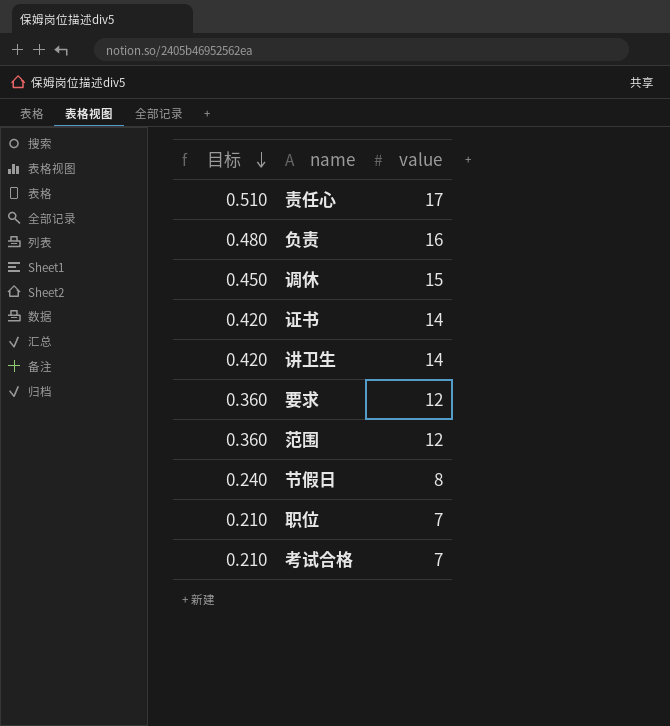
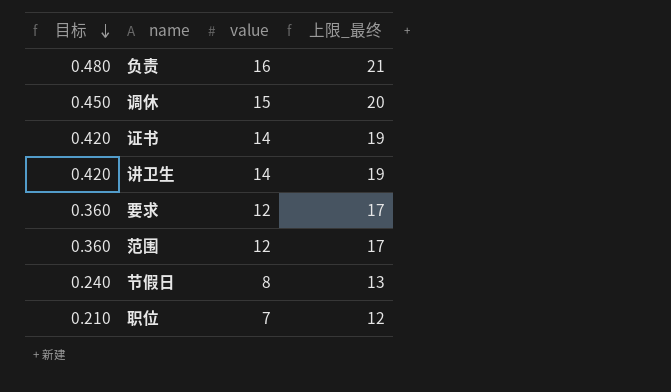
column 上限_最终 | formula: none -> [value] + 5
row 责任心: 0.510 | 17 -> none
row 考试合格: 0.210 | 7 -> none

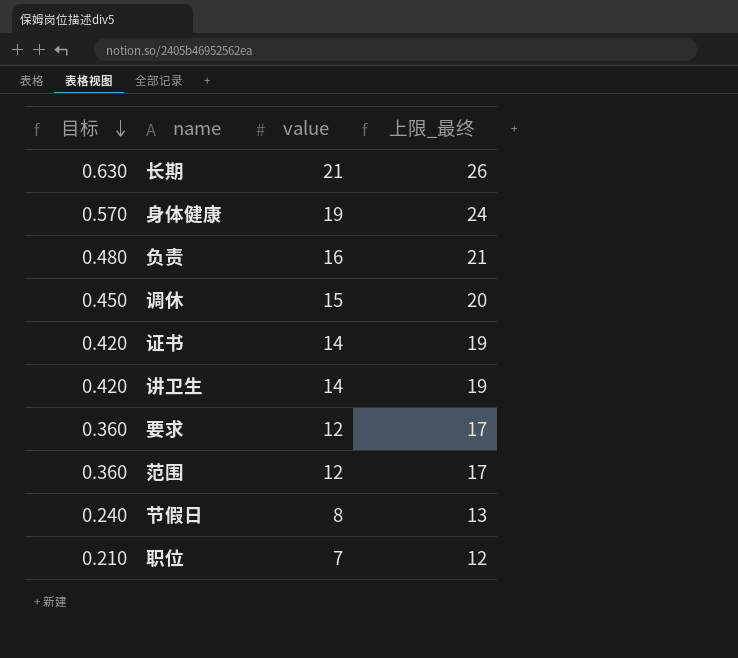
row 长期: none -> 0.630 | 21 | 26
row 身体健康: none -> 0.570 | 19 | 24

